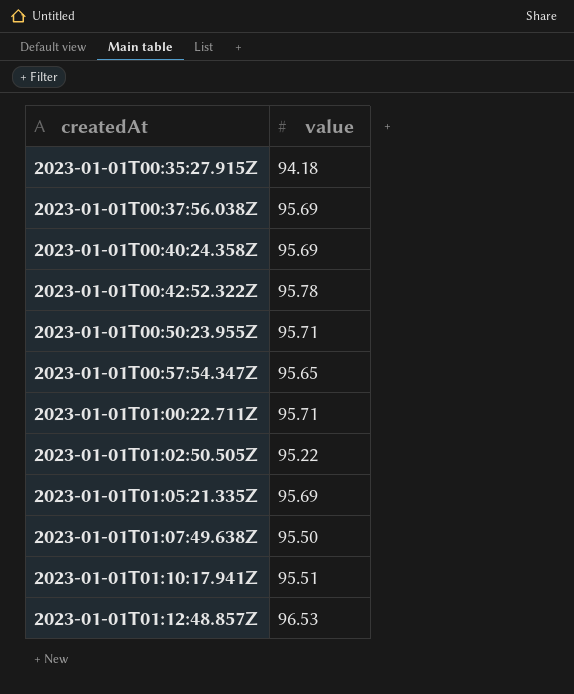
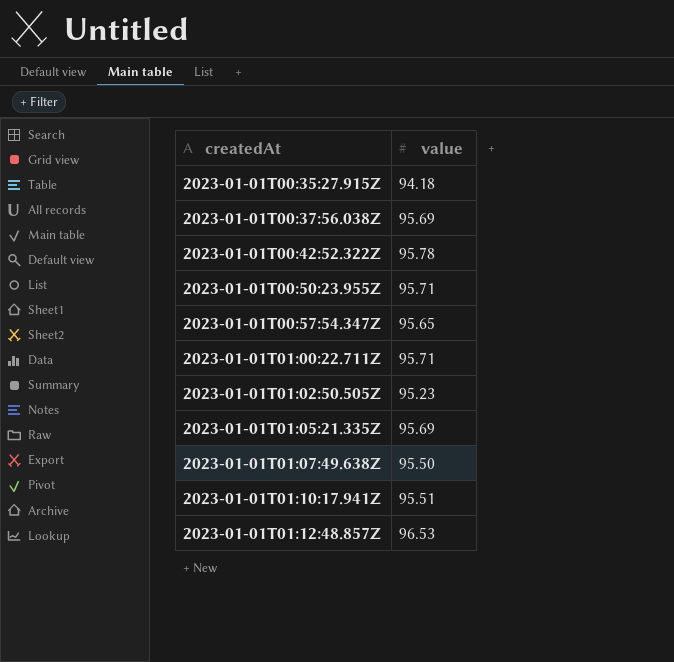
row 2023-01-01T00:40:24.358Z: 95.69 -> none
2023-01-01T01:02:50.505Z | value: 95.22 -> 95.23

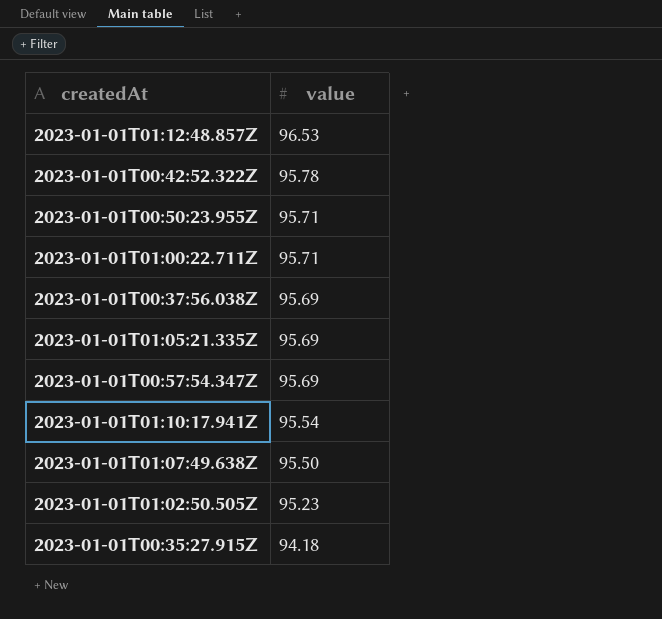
row order: createdAt ascending -> value descending
2023-01-01T00:57:54.347Z | value: 95.65 -> 95.69
2023-01-01T01:10:17.941Z | value: 95.51 -> 95.54

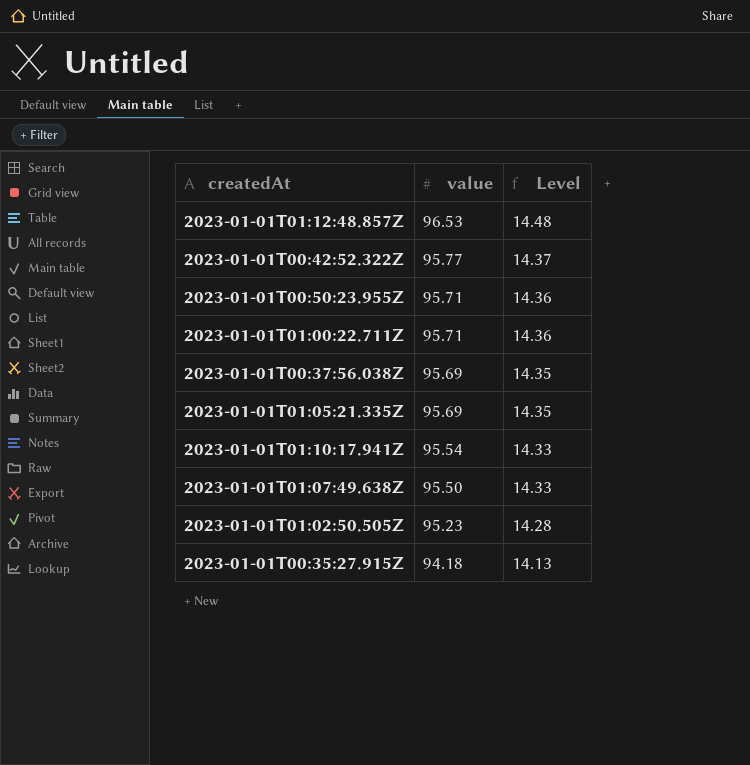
column Level | formula: none -> [value] * 0.15
row 2023-01-01T00:57:54.347Z: 95.69 -> none
2023-01-01T00:42:52.322Z | value: 95.78 -> 95.77

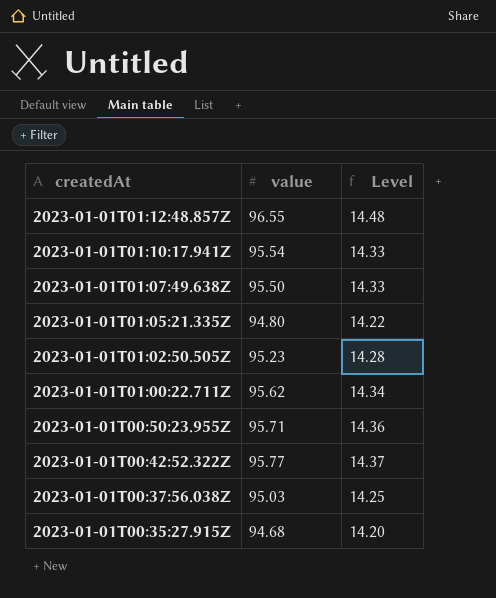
row order: value descending -> createdAt descending
2023-01-01T01:12:48.857Z | value: 96.53 -> 96.55
2023-01-01T01:05:21.335Z | value: 95.69 -> 94.80
2023-01-01T01:05:21.335Z | Level: 14.35 -> 14.22
2023-01-01T01:00:22.711Z | value: 95.71 -> 95.62
2023-01-01T01:00:22.711Z | Level: 14.36 -> 14.34
2023-01-01T00:37:56.038Z | value: 95.69 -> 95.03
2023-01-01T00:37:56.038Z | Level: 14.35 -> 14.25
2023-01-01T00:35:27.915Z | value: 94.18 -> 94.68
2023-01-01T00:35:27.915Z | Level: 14.13 -> 14.20

